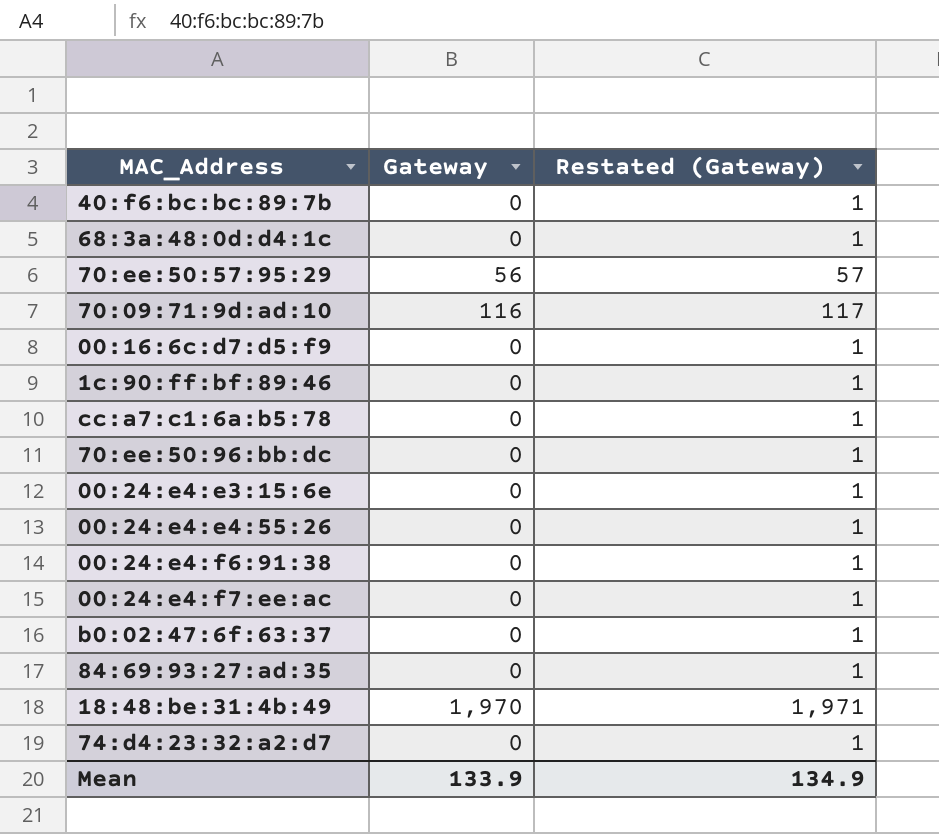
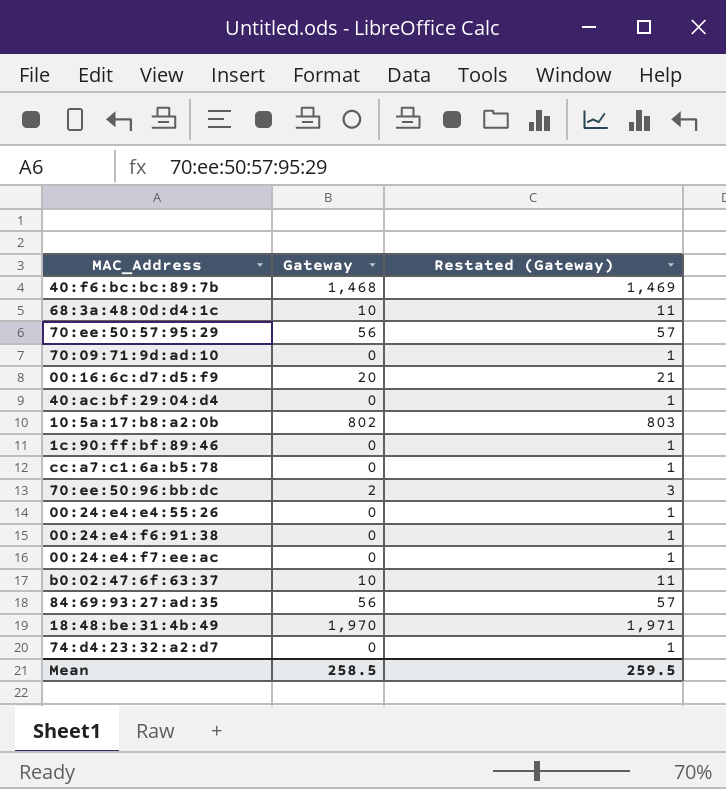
row 00:24:e4:e3:15:6e: 0 | 1 -> none
40:f6:bc:bc:89:7b | Gateway: 0 -> 1,468
40:f6:bc:bc:89:7b | Restated (Gateway): 1 -> 1,469
68:3a:48:0d:d4:1c | Gateway: 0 -> 10
68:3a:48:0d:d4:1c | Restated (Gateway): 1 -> 11
70:09:71:9d:ad:10 | Gateway: 116 -> 0
70:09:71:9d:ad:10 | Restated (Gateway): 117 -> 1
00:16:6c:d7:d5:f9 | Gateway: 0 -> 20
00:16:6c:d7:d5:f9 | Restated (Gateway): 1 -> 21
row 40:ac:bf:29:04:d4: none -> 0 | 1
row 10:5a:17:b8:a2:0b: none -> 802 | 803
70:ee:50:96:bb:dc | Gateway: 0 -> 2
70:ee:50:96:bb:dc | Restated (Gateway): 1 -> 3
b0:02:47:6f:63:37 | Gateway: 0 -> 10
b0:02:47:6f:63:37 | Restated (Gateway): 1 -> 11
84:69:93:27:ad:35 | Gateway: 0 -> 56
84:69:93:27:ad:35 | Restated (Gateway): 1 -> 57
Mean | Gateway: 133.9 -> 258.5
Mean | Restated (Gateway): 134.9 -> 259.5

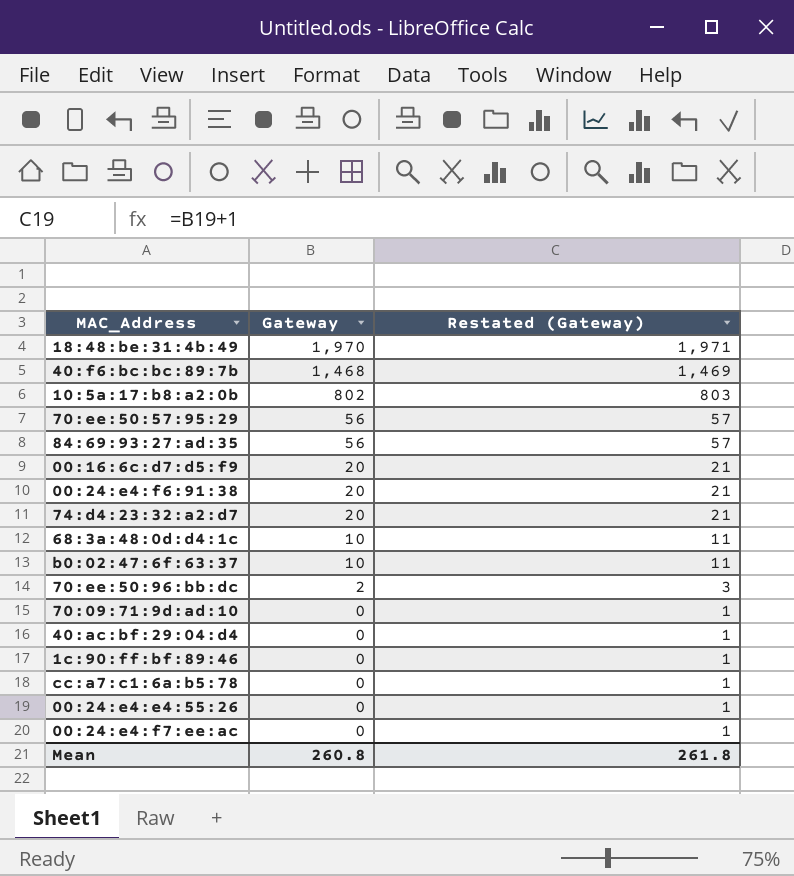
row order: none -> Gateway descending
00:24:e4:f6:91:38 | Gateway: 0 -> 20
00:24:e4:f6:91:38 | Restated (Gateway): 1 -> 21
74:d4:23:32:a2:d7 | Gateway: 0 -> 20
74:d4:23:32:a2:d7 | Restated (Gateway): 1 -> 21
Mean | Gateway: 258.5 -> 260.8
Mean | Restated (Gateway): 259.5 -> 261.8

